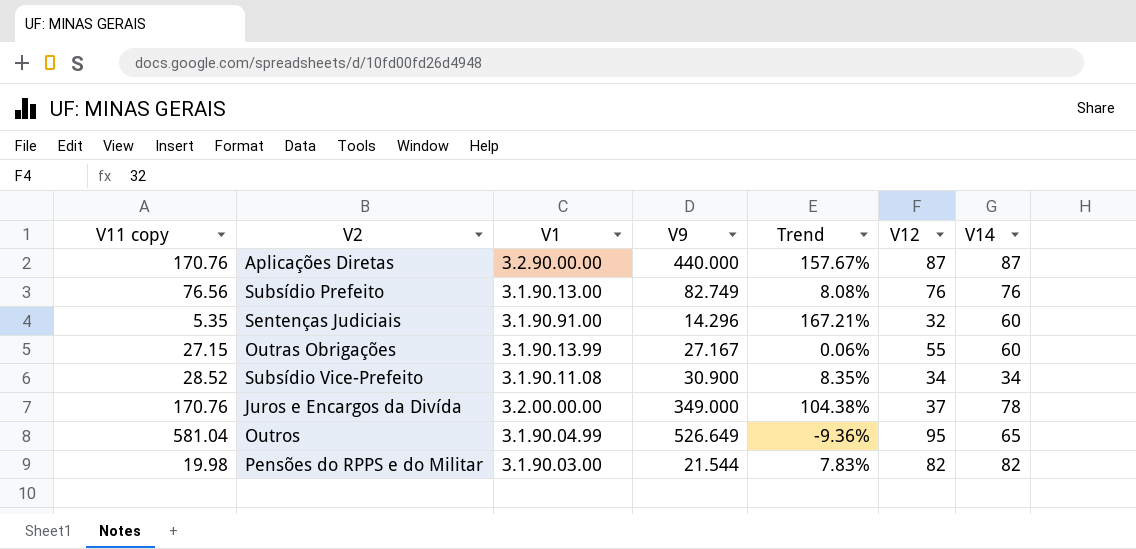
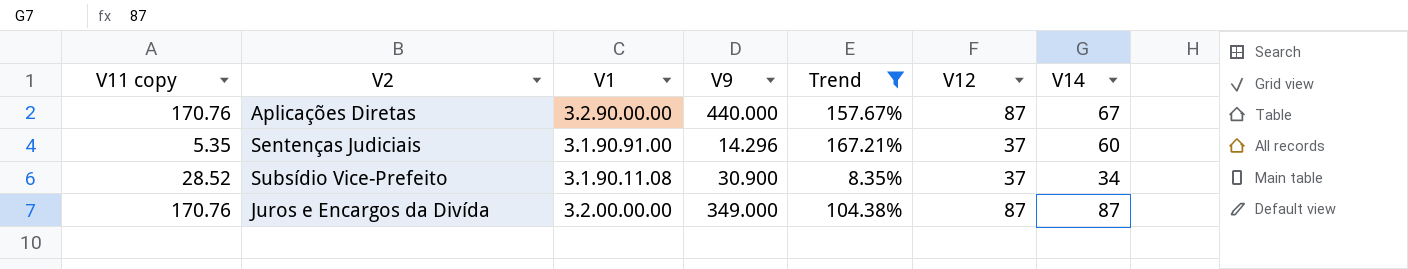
filter: none -> Trend >= 8.35%
Aplicações Diretas | V14: 87 -> 67
Sentenças Judiciais | V12: 32 -> 37
Subsídio Vice-Prefeito | V12: 34 -> 37
Juros e Encargos da Divída | V12: 37 -> 87
Juros e Encargos da Divída | V14: 78 -> 87

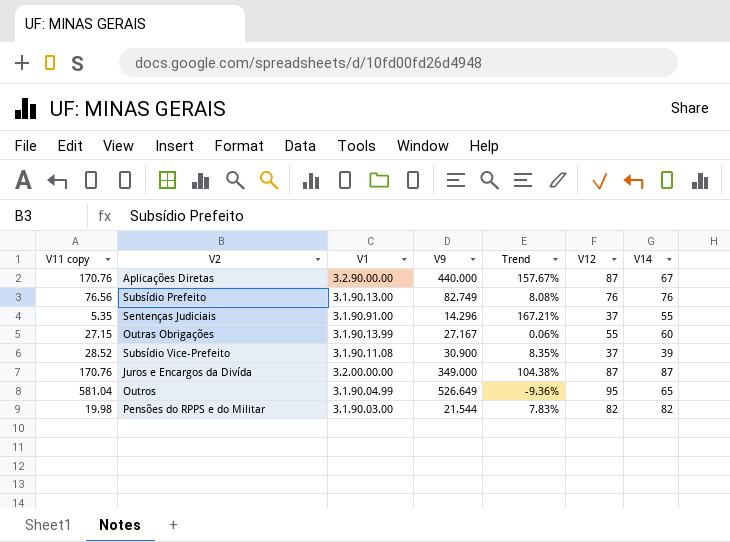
filter: Trend >= 8.35% -> none
Sentenças Judiciais | V14: 60 -> 55
Subsídio Vice-Prefeito | V14: 34 -> 39

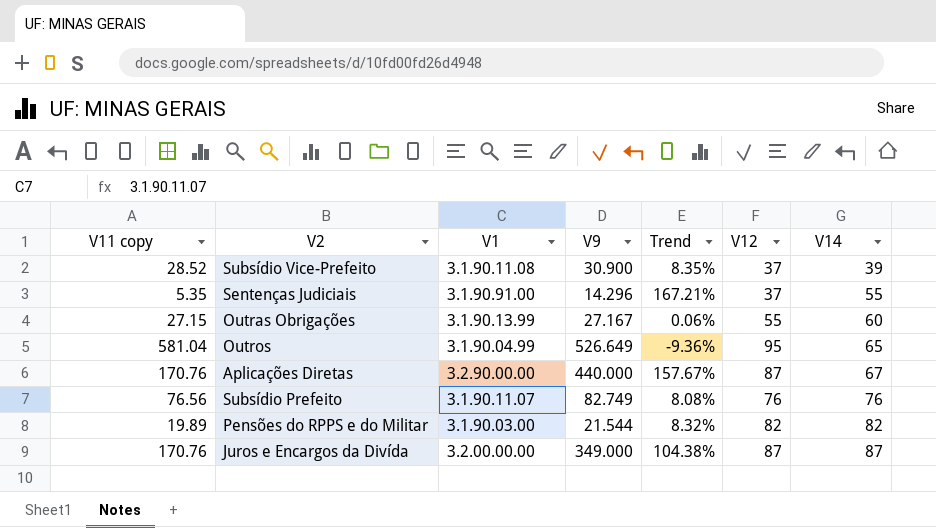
row order: none -> V14 ascending
Subsídio Prefeito | V1: 3.1.90.13.00 -> 3.1.90.11.07
Pensões do RPPS e do Militar | V11 copy: 19.98 -> 19.89
Pensões do RPPS e do Militar | Trend: 7.83% -> 8.32%

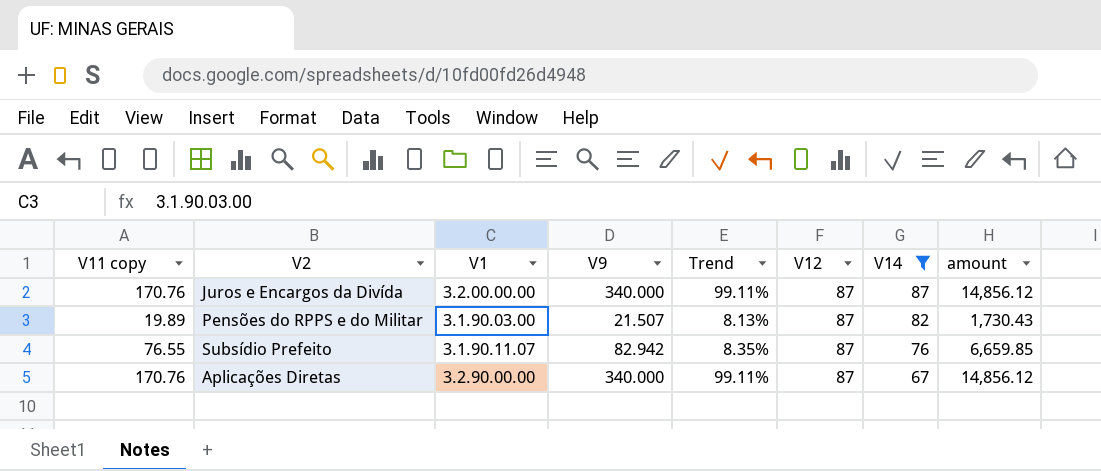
filter: none -> V14 >= 67
row order: V14 ascending -> V14 descending
column amount | formula: none -> [V11 copy] * [V12]
Juros e Encargos da Divída | V9: 349.000 -> 340.000
Juros e Encargos da Divída | Trend: 104.38% -> 99.11%
Pensões do RPPS e do Militar | V9: 21.544 -> 21.507
Pensões do RPPS e do Militar | Trend: 8.32% -> 8.13%
Pensões do RPPS e do Militar | V12: 82 -> 87
Subsídio Prefeito | V11 copy: 76.56 -> 76.55
Subsídio Prefeito | V9: 82.749 -> 82.942
Subsídio Prefeito | Trend: 8.08% -> 8.35%
Subsídio Prefeito | V12: 76 -> 87
Aplicações Diretas | V9: 440.000 -> 340.000
Aplicações Diretas | Trend: 157.67% -> 99.11%

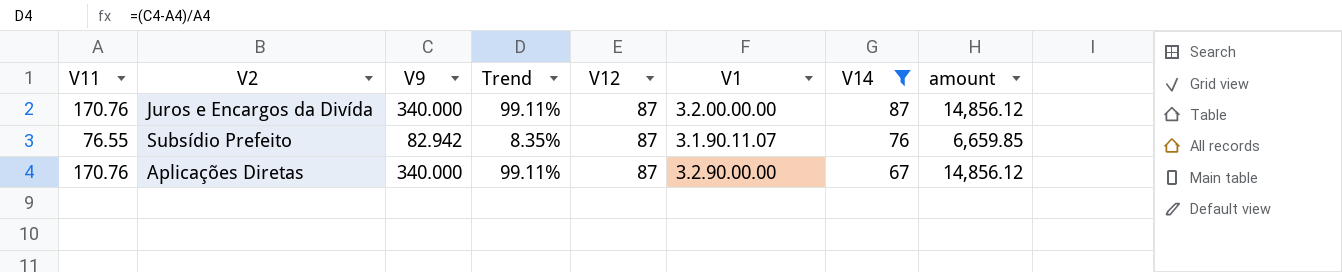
column name: V11 copy -> V11
column V1 | position: 3 -> 6
row Pensões do RPPS e do Militar: 19.89 | 3.1.90.03.00 | 21.507 | 8.13% | 87 | 82 | 1,730.43 -> none

